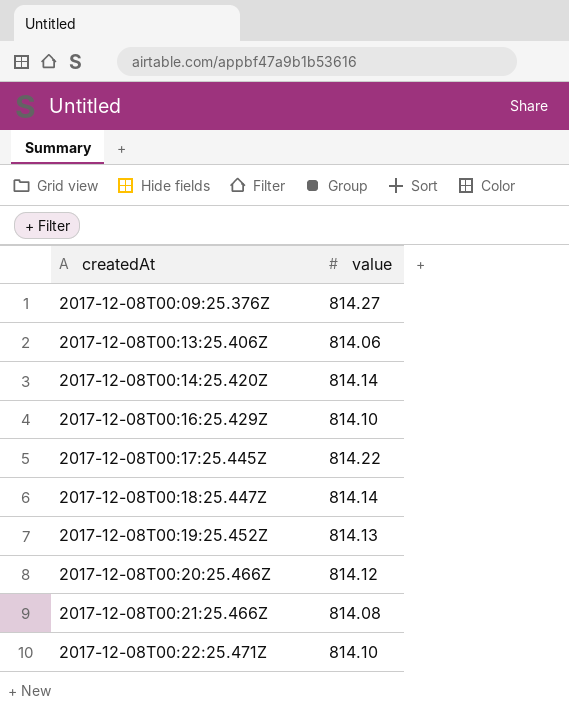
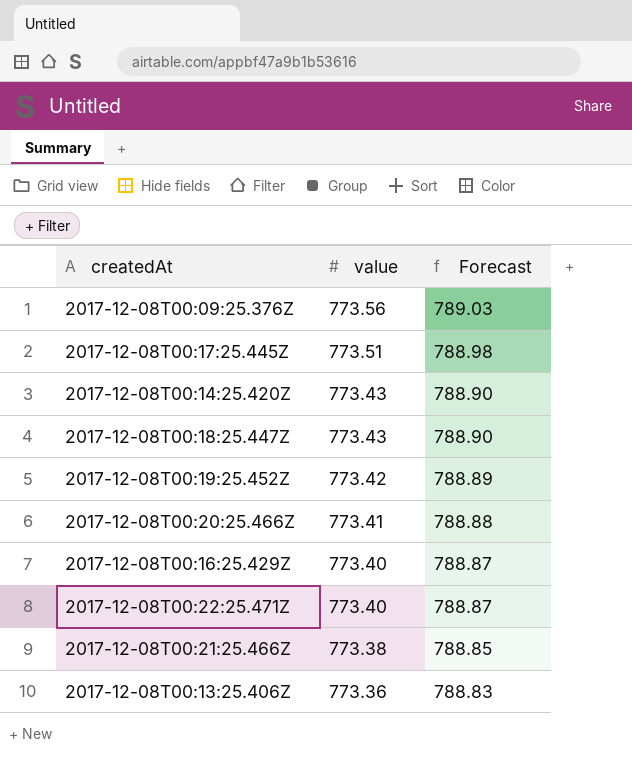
row order: createdAt ascending -> value descending
column Forecast | formula: none -> [value] * 1.02
2017-12-08T00:09:25.376Z | value: 814.27 -> 773.56
2017-12-08T00:17:25.445Z | value: 814.22 -> 773.51
2017-12-08T00:14:25.420Z | value: 814.14 -> 773.43
2017-12-08T00:18:25.447Z | value: 814.14 -> 773.43
2017-12-08T00:19:25.452Z | value: 814.13 -> 773.42
2017-12-08T00:20:25.466Z | value: 814.12 -> 773.41
2017-12-08T00:16:25.429Z | value: 814.10 -> 773.40
2017-12-08T00:22:25.471Z | value: 814.10 -> 773.40
2017-12-08T00:21:25.466Z | value: 814.08 -> 773.38
2017-12-08T00:13:25.406Z | value: 814.06 -> 773.36

